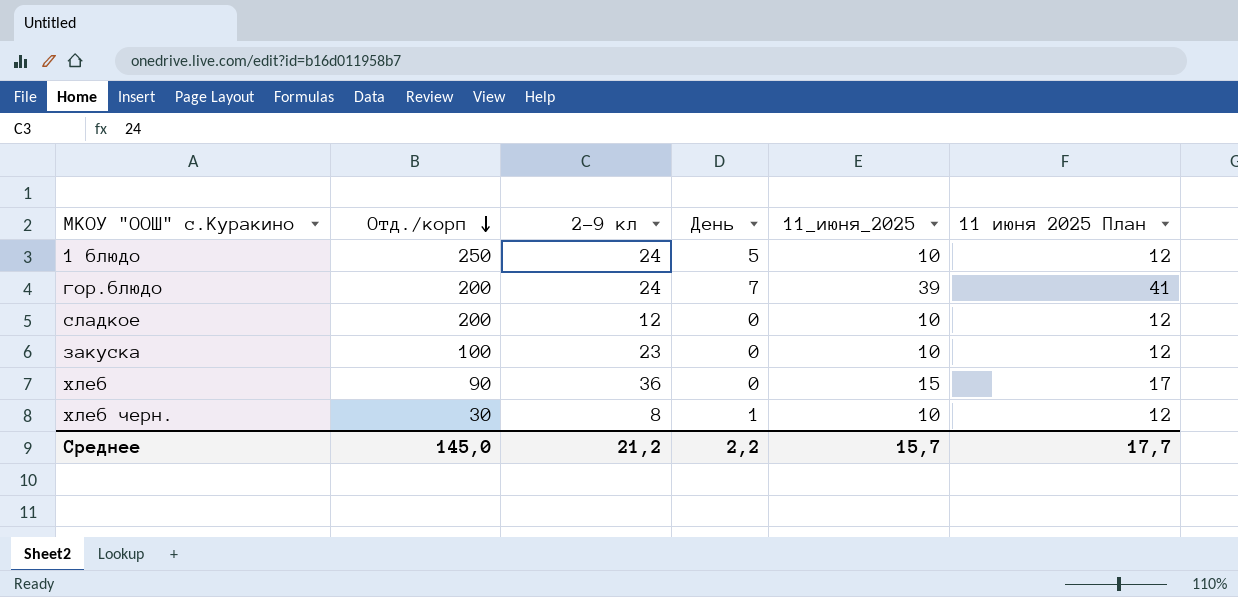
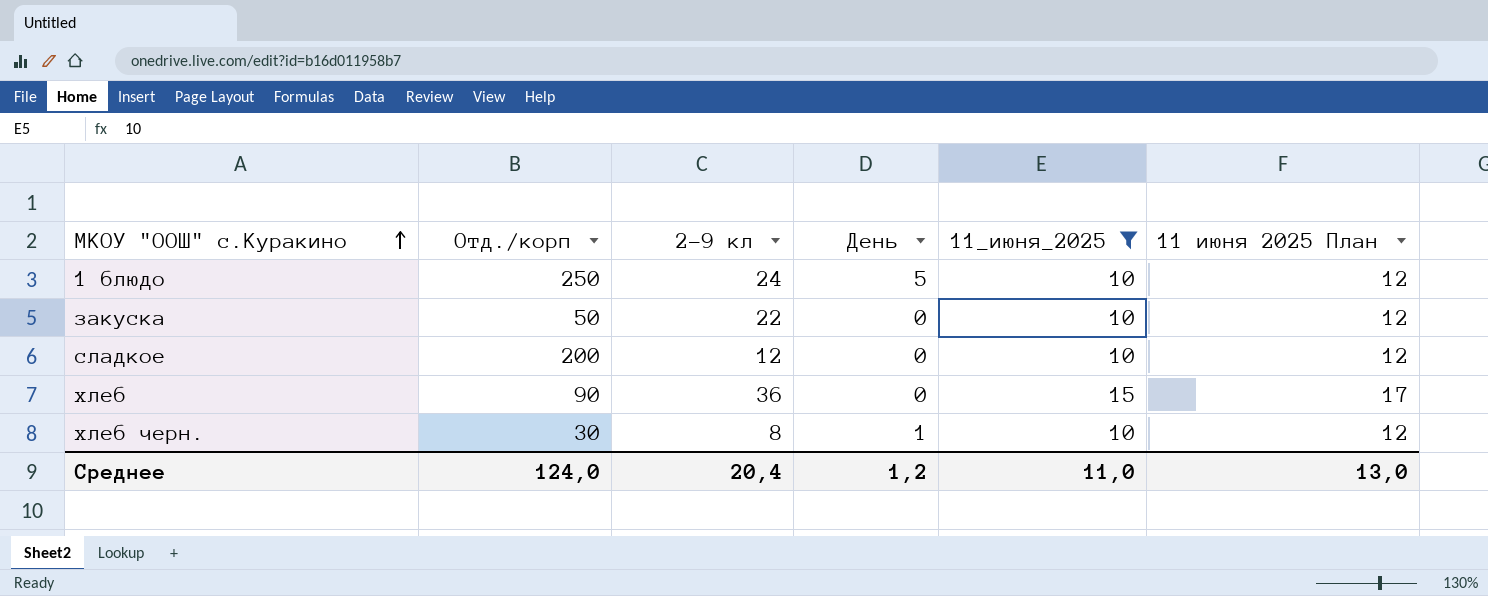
filter: none -> 11_июня_2025 != 39
row order: Отд./корп descending -> МКОУ "ООШ" с.Куракино ascending
закуска | Отд./корп: 100 -> 50
закуска | 2-9 кл: 23 -> 22
Среднее | Отд./корп: 145,0 -> 124,0
Среднее | 2-9 кл: 21,2 -> 20,4
Среднее | День: 2,2 -> 1,2
Среднее | 11_июня_2025: 15,7 -> 11,0
Среднее | 11 июня 2025 План: 17,7 -> 13,0

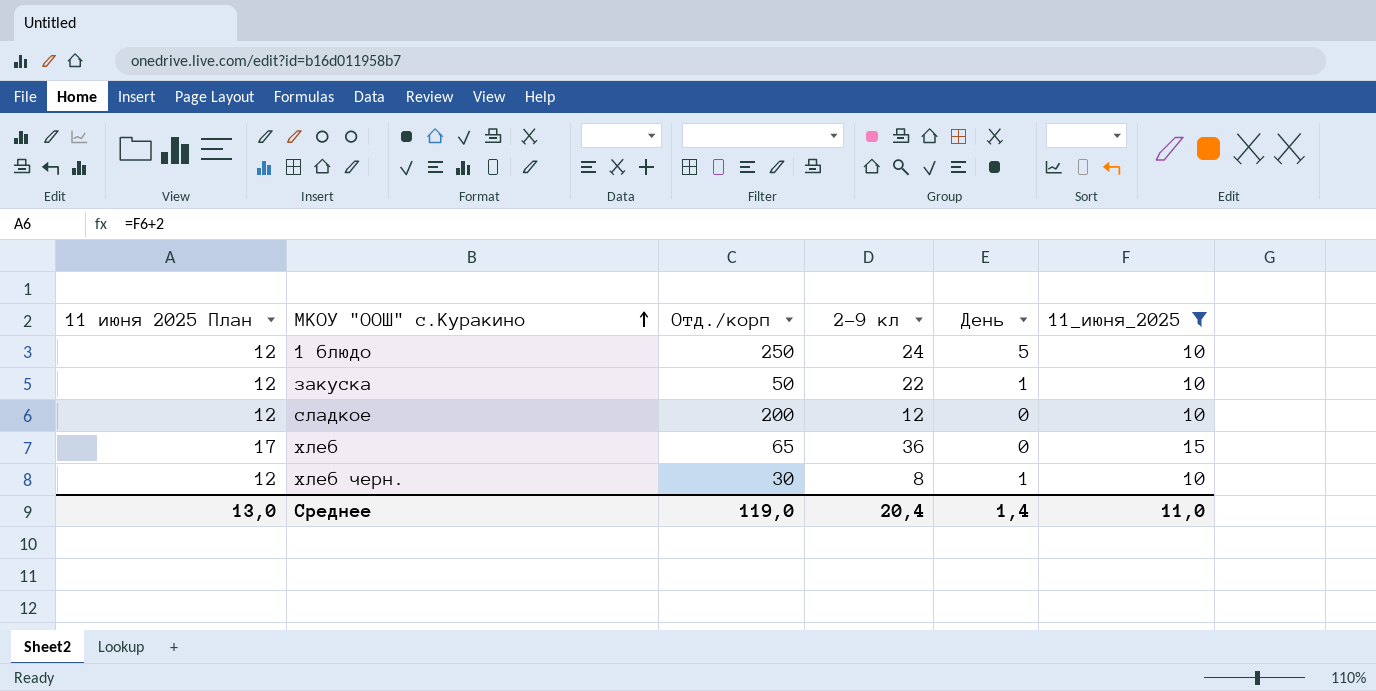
column 11 июня 2025 План | position: 6 -> 1
закуска | День: 0 -> 1
хлеб | Отд./корп: 90 -> 65
Среднее | Отд./корп: 124,0 -> 119,0
Среднее | День: 1,2 -> 1,4

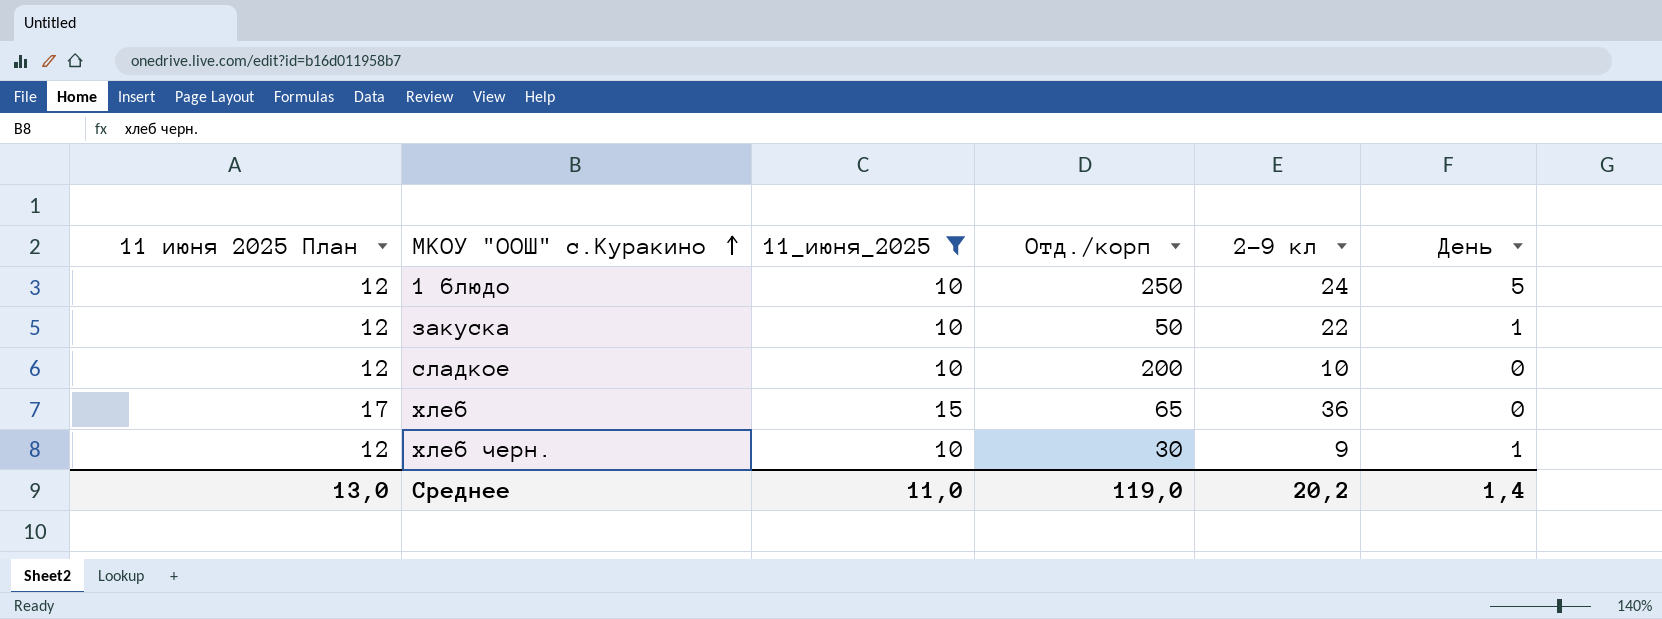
column 11_июня_2025 | position: 6 -> 3
сладкое | 2-9 кл: 12 -> 10
хлеб черн. | 2-9 кл: 8 -> 9
Среднее | 2-9 кл: 20,4 -> 20,2

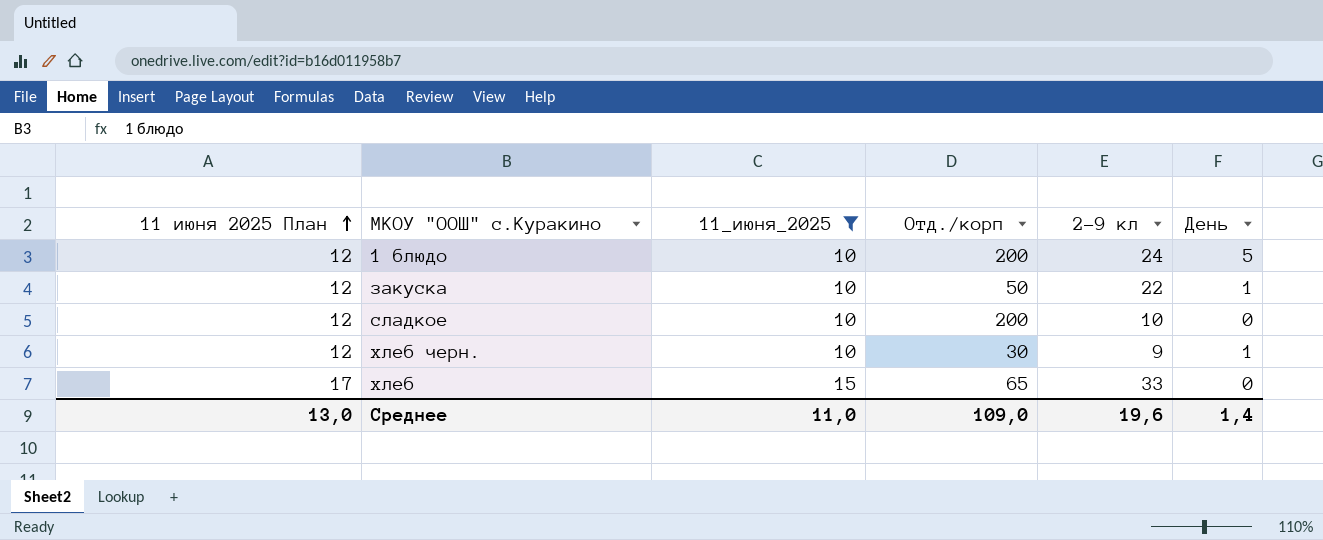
row order: МКОУ "ООШ" с.Куракино ascending -> 11 июня 2025 План ascending
1 блюдо | Отд./корп: 250 -> 200
хлеб | 2-9 кл: 36 -> 33
Среднее | Отд./корп: 119,0 -> 109,0
Среднее | 2-9 кл: 20,2 -> 19,6

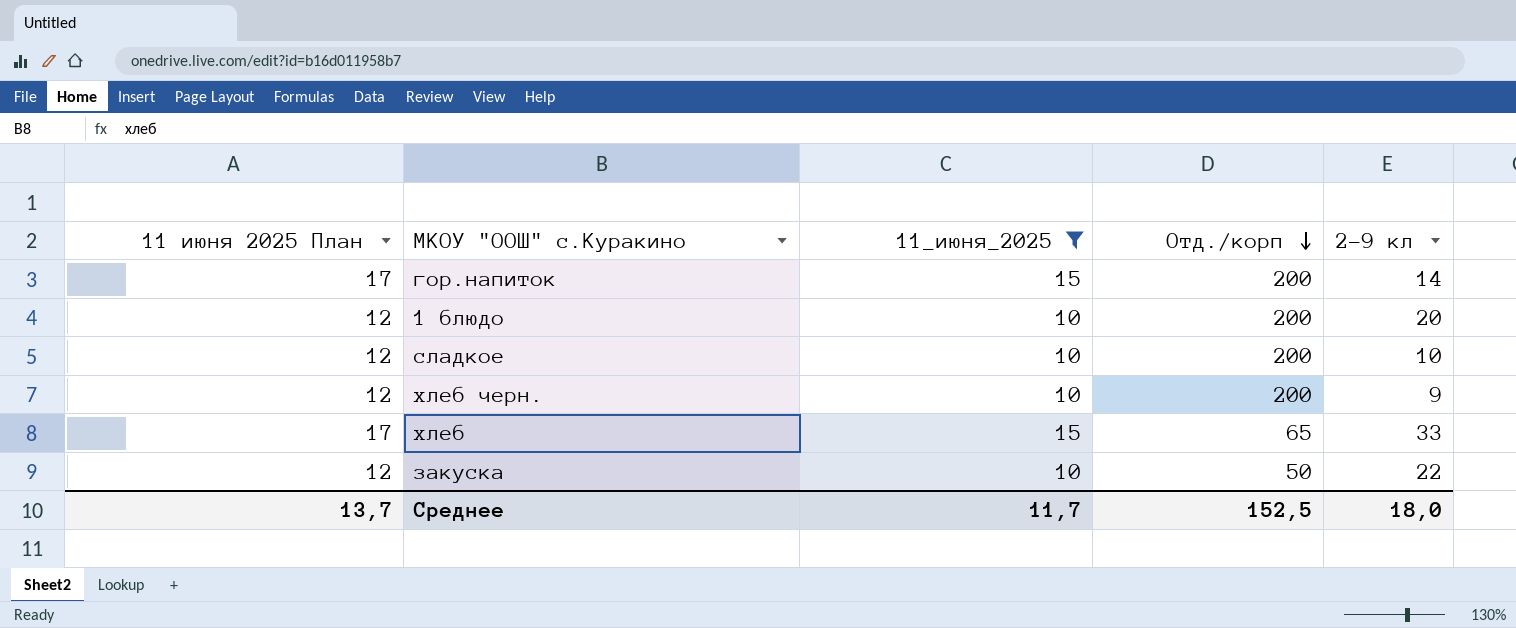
row order: 11 июня 2025 План ascending -> Отд./корп descending
column День | position: 6 -> none
row гор.напиток: none -> 17 | 15 | 200 | 14
1 блюдо | 2-9 кл: 24 -> 20
хлеб черн. | Отд./корп: 30 -> 200
Среднее | 11 июня 2025 План: 13,0 -> 13,7
Среднее | 11_июня_2025: 11,0 -> 11,7
Среднее | Отд./корп: 109,0 -> 152,5
Среднее | 2-9 кл: 19,6 -> 18,0

